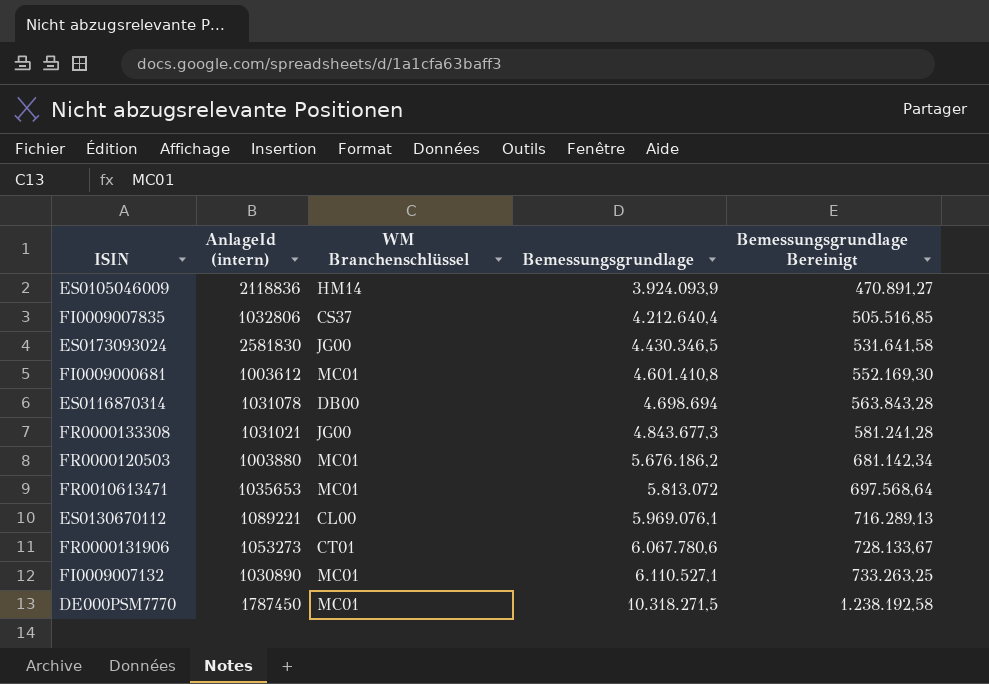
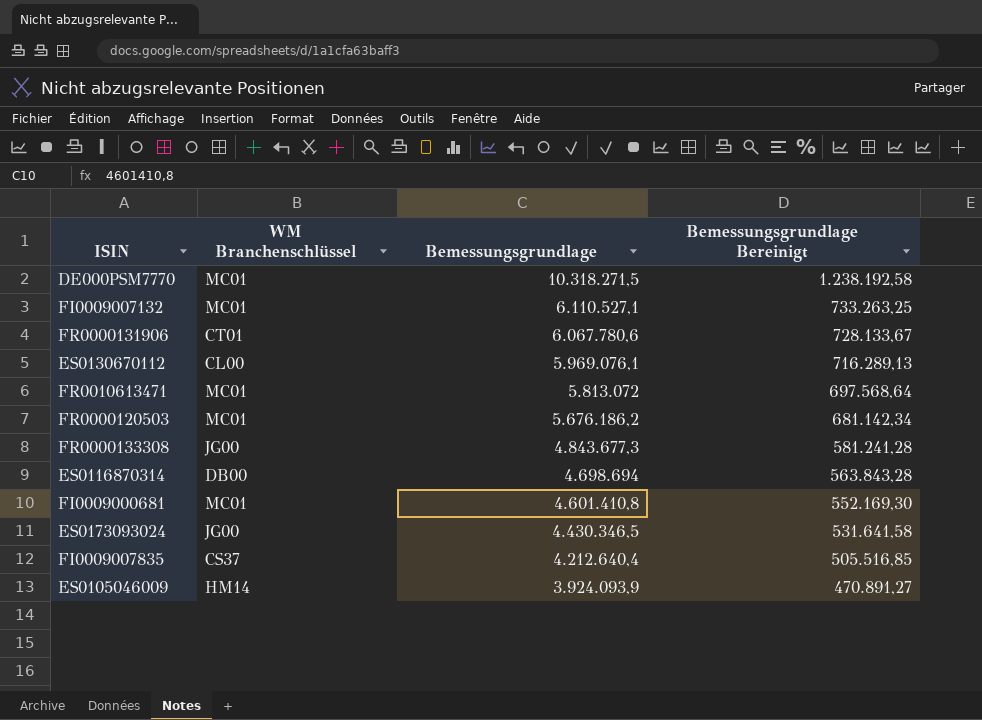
row order: Bemessungsgrundlage ascending -> Bemessungsgrundlage descending
column AnlageId (intern) | position: 2 -> none

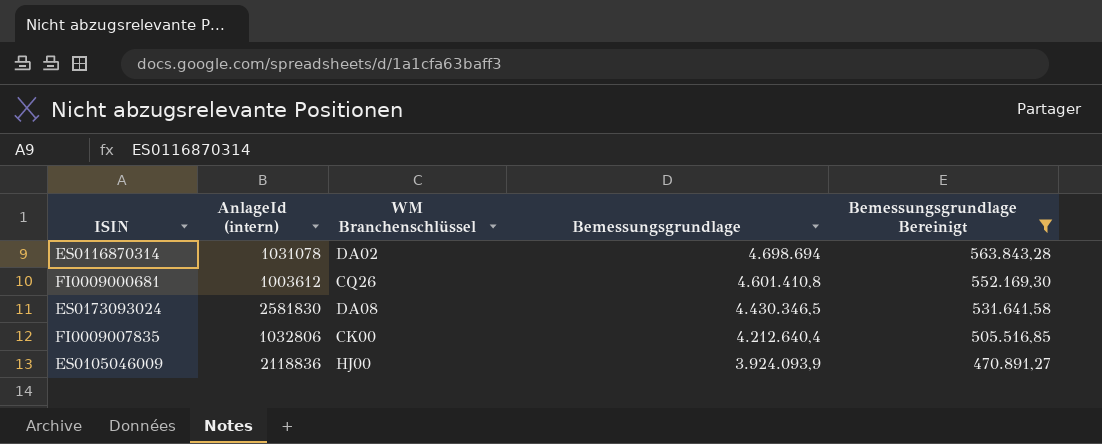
filter: none -> Bemessungsgrundlage Bereinigt <= 563.843,28
column AnlageId (intern) | position: none -> 2
ES0116870314 | WM Branchenschlüssel: DB00 -> DA02
FI0009000681 | WM Branchenschlüssel: MC01 -> CQ26
ES0173093024 | WM Branchenschlüssel: JG00 -> DA08
FI0009007835 | WM Branchenschlüssel: CS37 -> CK00
ES0105046009 | WM Branchenschlüssel: HM14 -> HJ00

